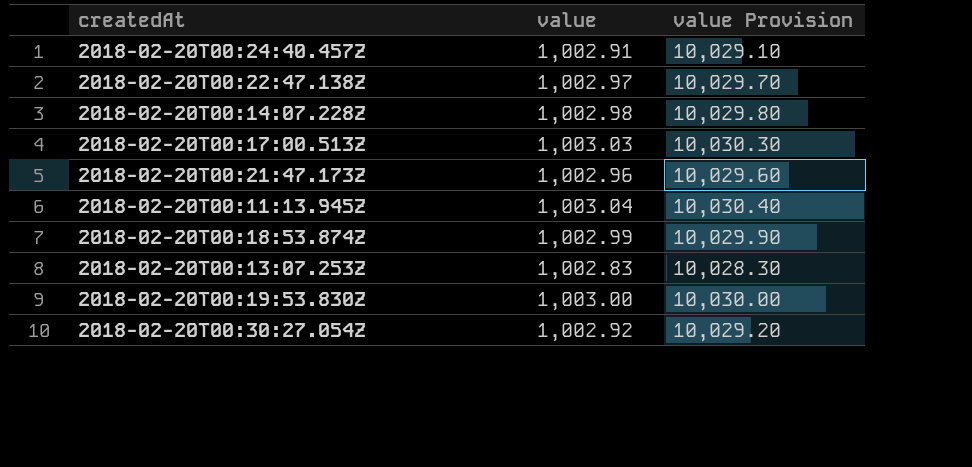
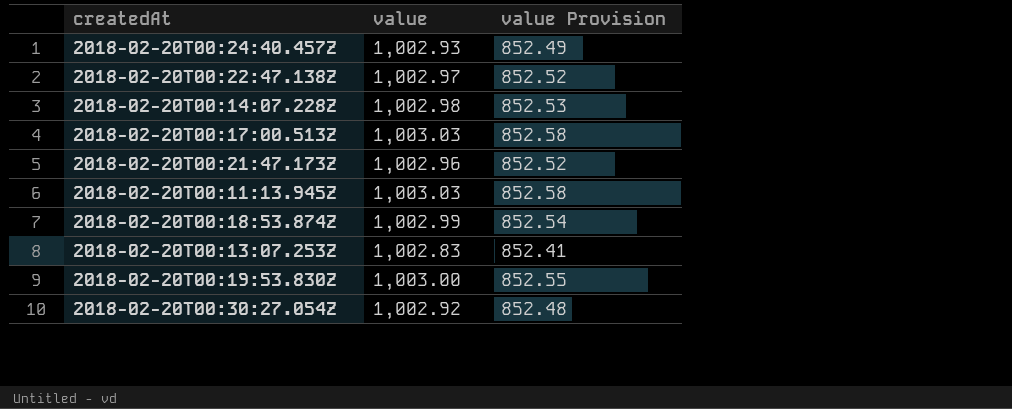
column value Provision | formula: [value] * 10 -> [value] * 0.85
2018-02-20T00:24:40.457Z | value: 1,002.91 -> 1,002.93
2018-02-20T00:11:13.945Z | value: 1,003.04 -> 1,003.03

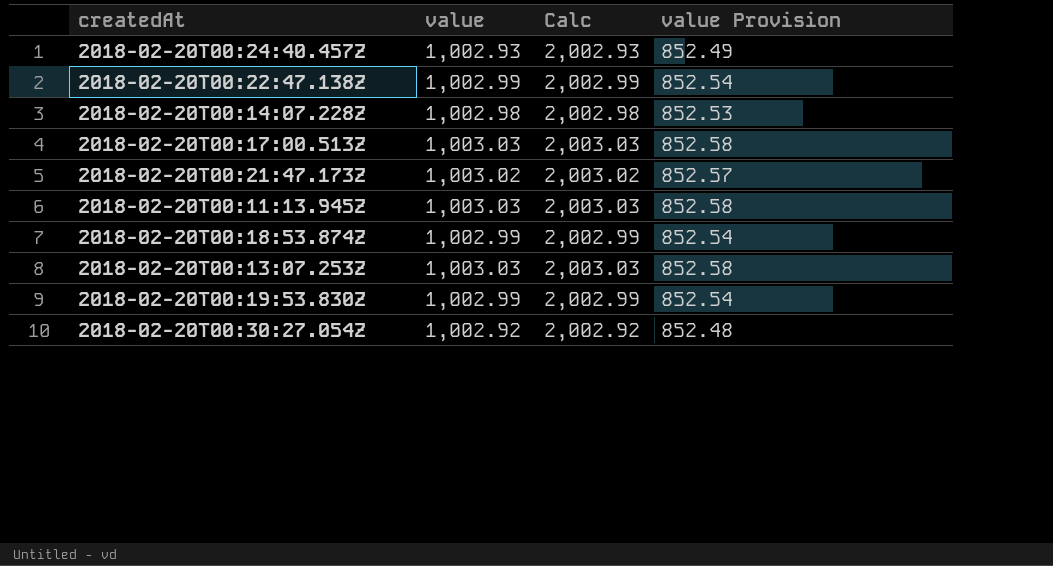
column Calc | formula: none -> [value] + 1000
2018-02-20T00:22:47.138Z | value: 1,002.97 -> 1,002.99
2018-02-20T00:22:47.138Z | value Provision: 852.52 -> 852.54
2018-02-20T00:21:47.173Z | value: 1,002.96 -> 1,003.02
2018-02-20T00:21:47.173Z | value Provision: 852.52 -> 852.57
2018-02-20T00:13:07.253Z | value: 1,002.83 -> 1,003.03
2018-02-20T00:13:07.253Z | value Provision: 852.41 -> 852.58
2018-02-20T00:19:53.830Z | value: 1,003.00 -> 1,002.99
2018-02-20T00:19:53.830Z | value Provision: 852.55 -> 852.54

